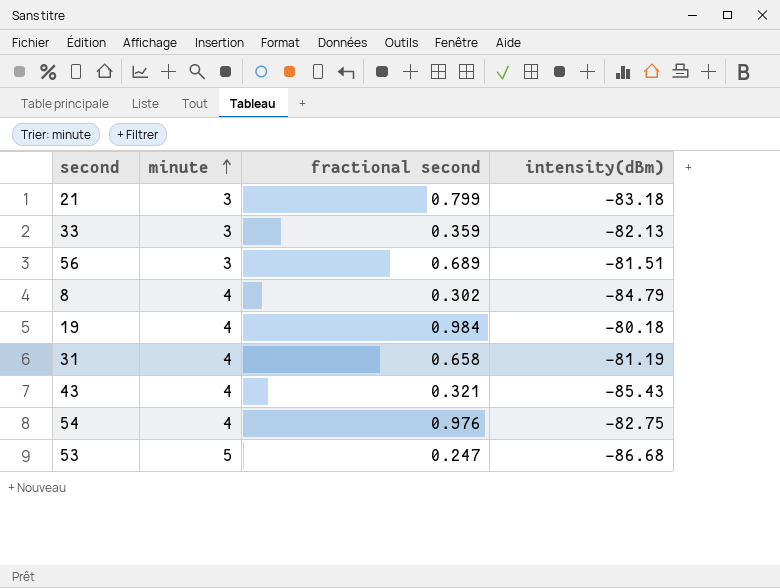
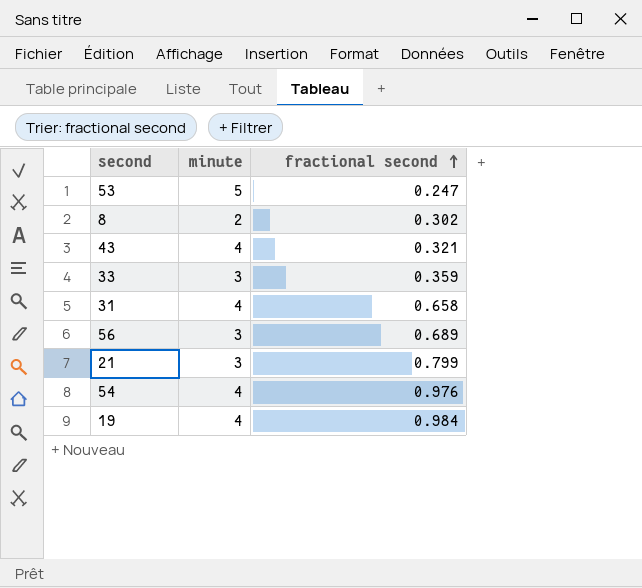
row order: minute ascending -> fractional second ascending
column intensity(dBm) | position: 4 -> none
8 | minute: 4 -> 2

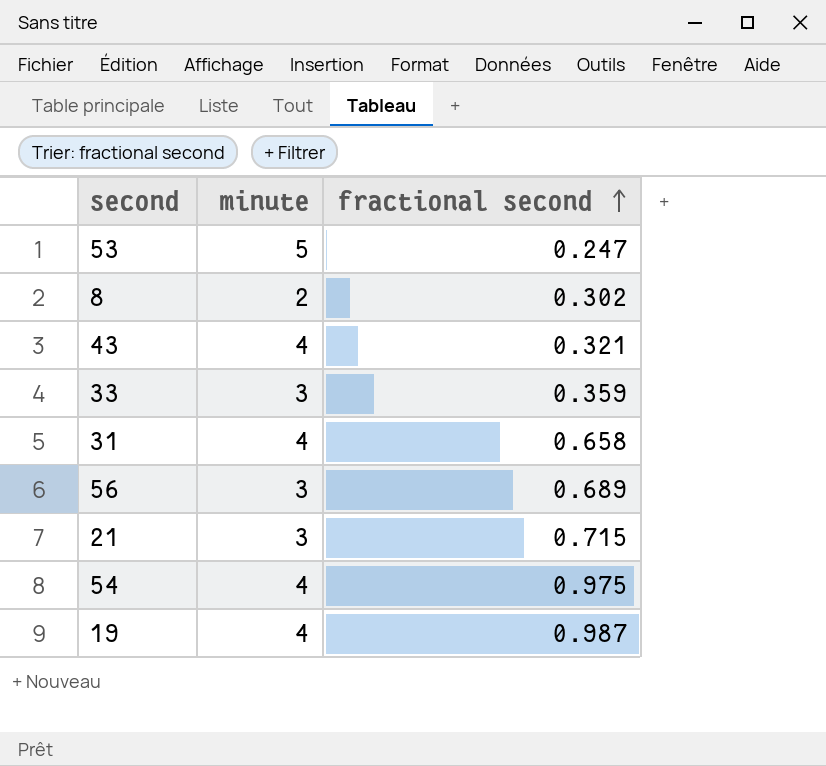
21 | fractional second: 0.799 -> 0.715
54 | fractional second: 0.976 -> 0.975
19 | fractional second: 0.984 -> 0.987

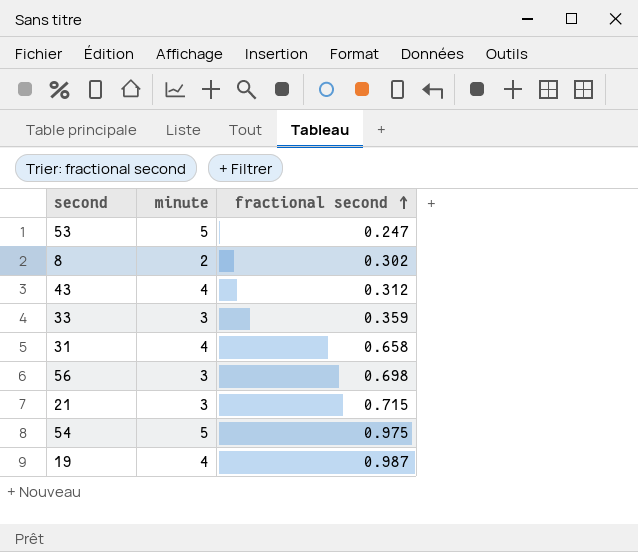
43 | fractional second: 0.321 -> 0.312
56 | fractional second: 0.689 -> 0.698
54 | minute: 4 -> 5

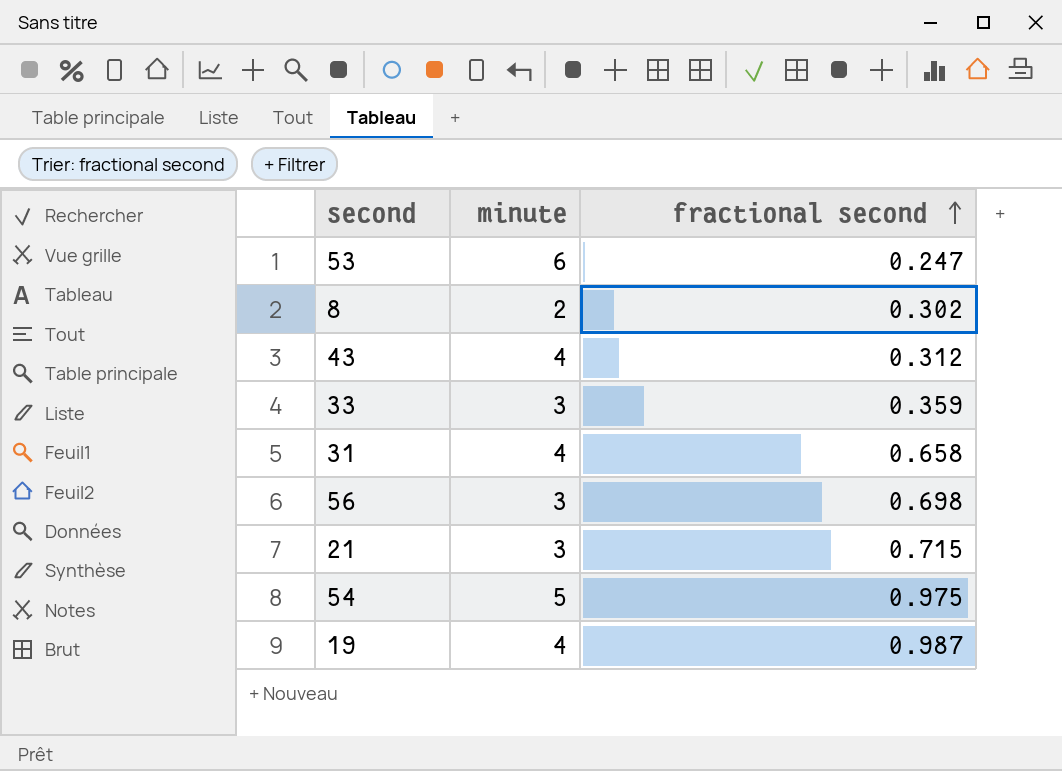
53 | minute: 5 -> 6

